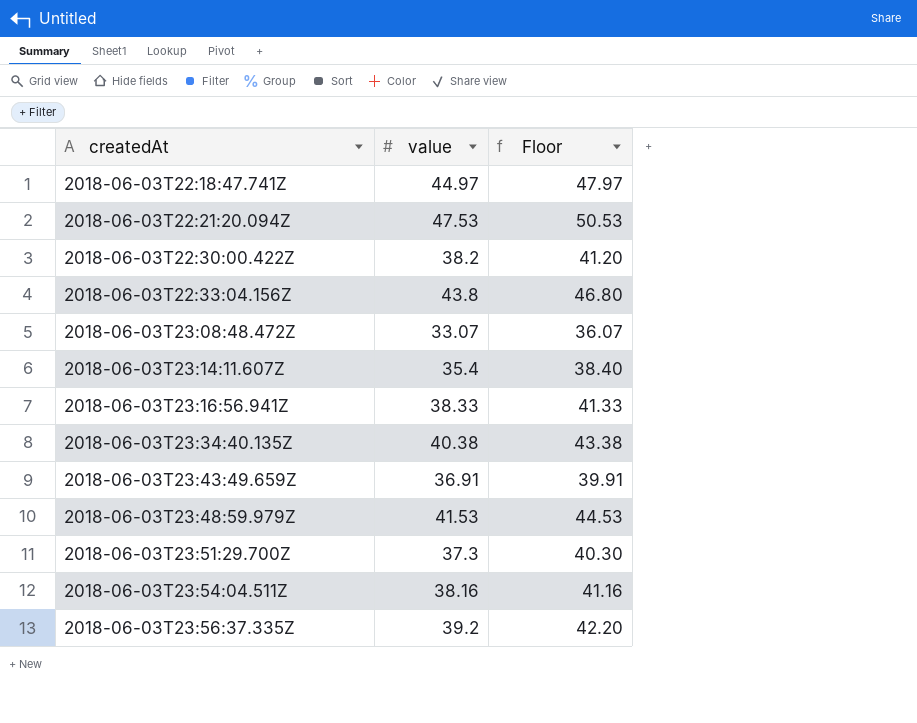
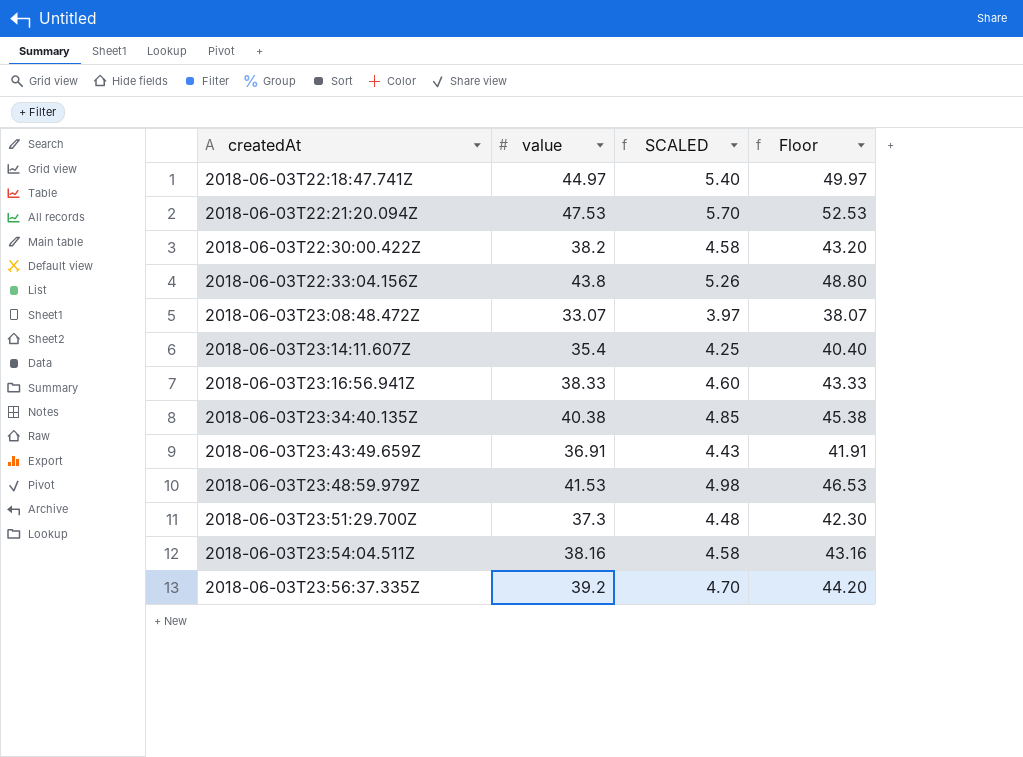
column SCALED | formula: none -> [value] * 0.12
column Floor | formula: [value] + 3 -> [value] + 5

